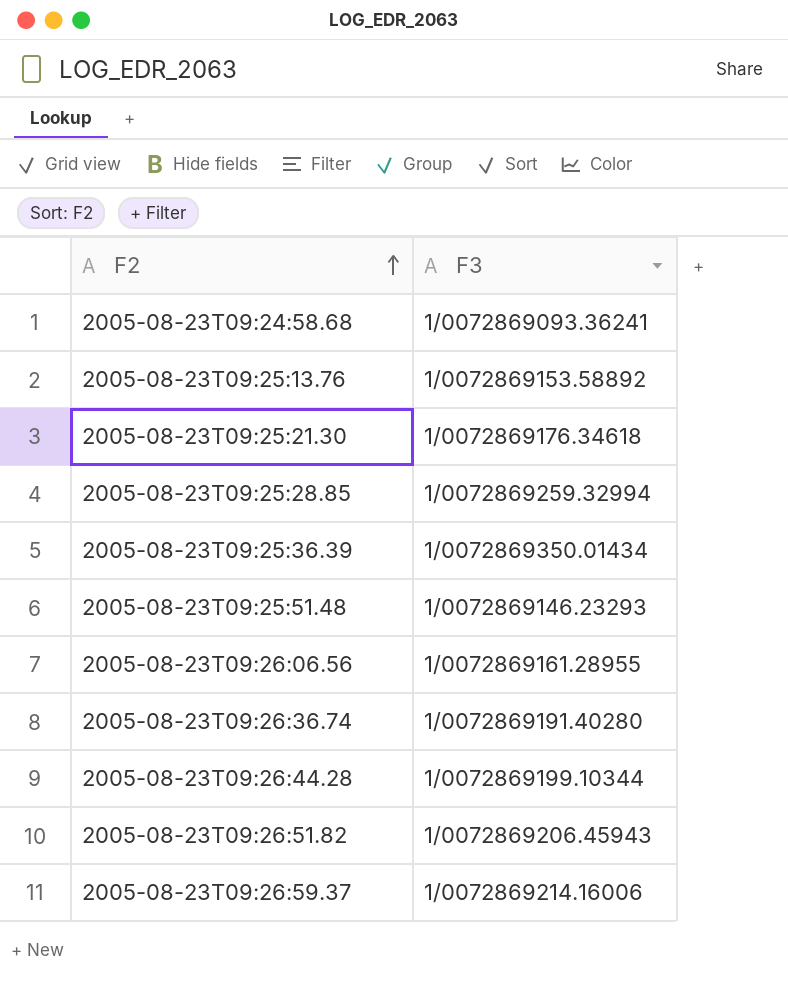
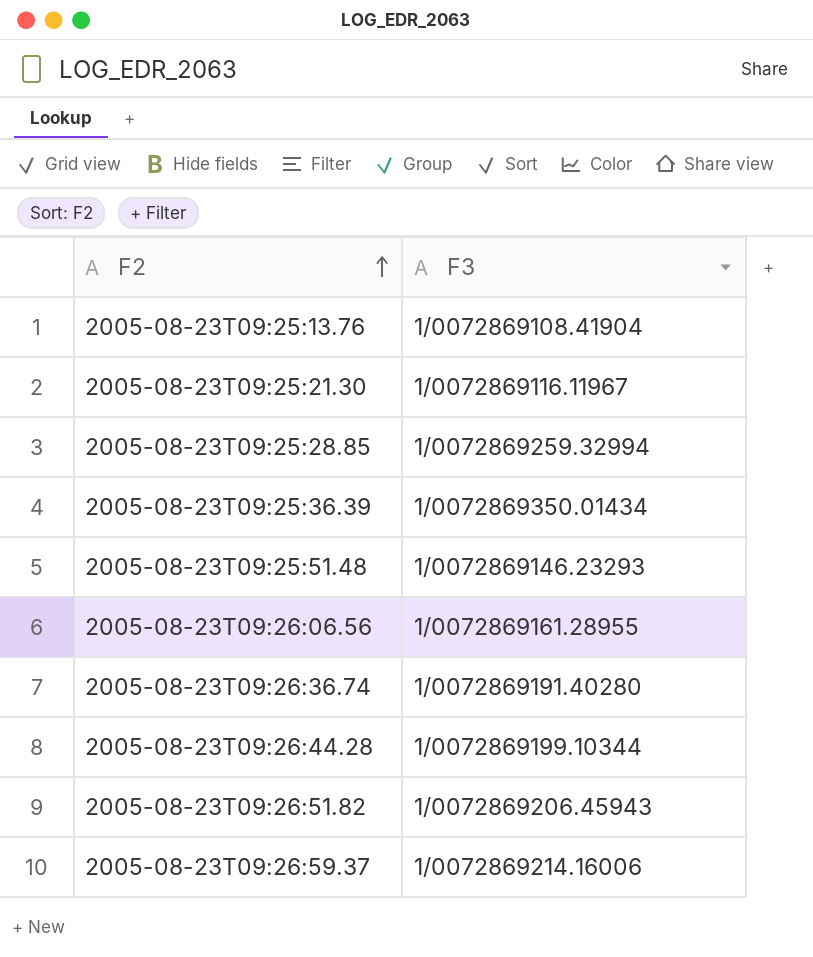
row 2005-08-23T09:24:58.68: 1/0072869093.36241 -> none
2005-08-23T09:25:13.76 | F3: 1/0072869153.58892 -> 1/0072869108.41904
2005-08-23T09:25:21.30 | F3: 1/0072869176.34618 -> 1/0072869116.11967

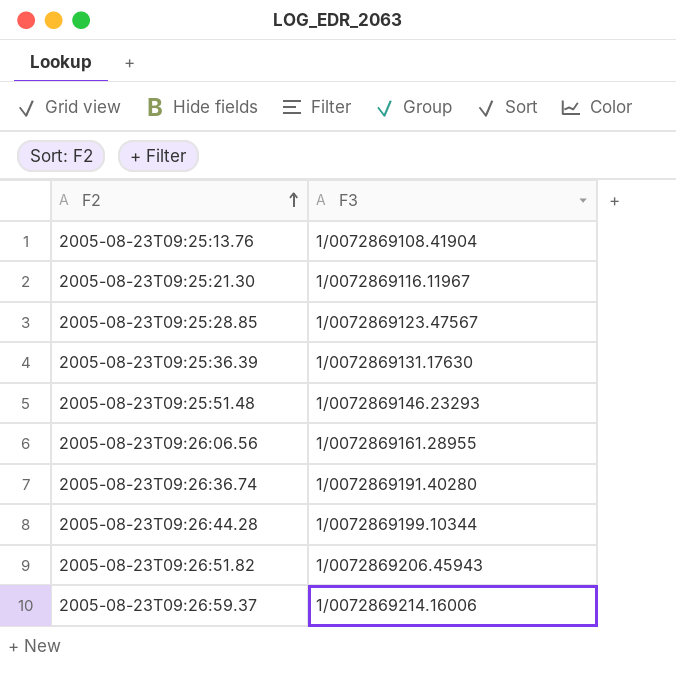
2005-08-23T09:25:28.85 | F3: 1/0072869259.32994 -> 1/0072869123.47567
2005-08-23T09:25:36.39 | F3: 1/0072869350.01434 -> 1/0072869131.17630

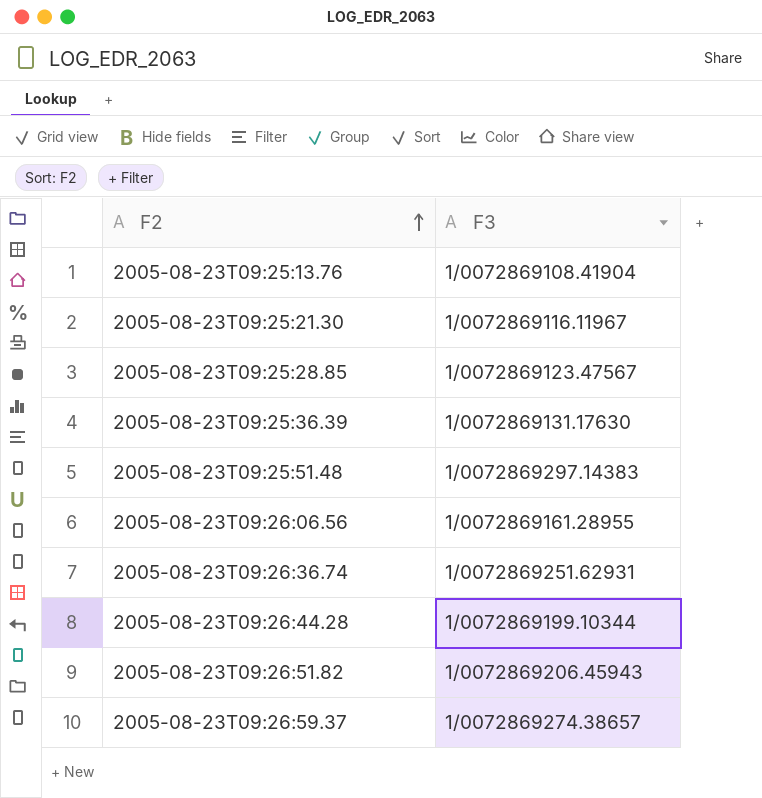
2005-08-23T09:25:51.48 | F3: 1/0072869146.23293 -> 1/0072869297.14383
2005-08-23T09:26:36.74 | F3: 1/0072869191.40280 -> 1/0072869251.62931
2005-08-23T09:26:59.37 | F3: 1/0072869214.16006 -> 1/0072869274.38657

